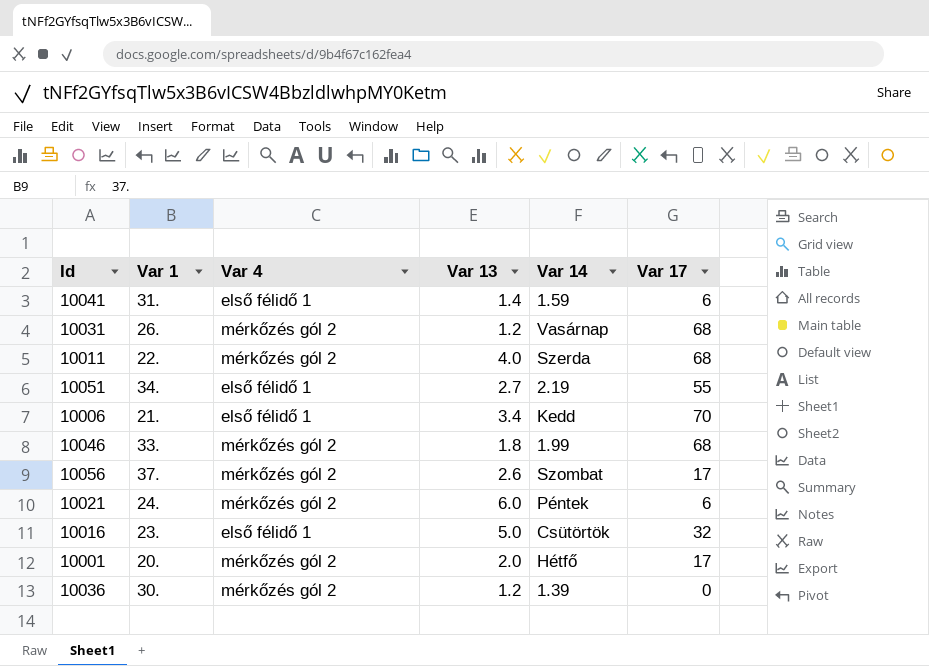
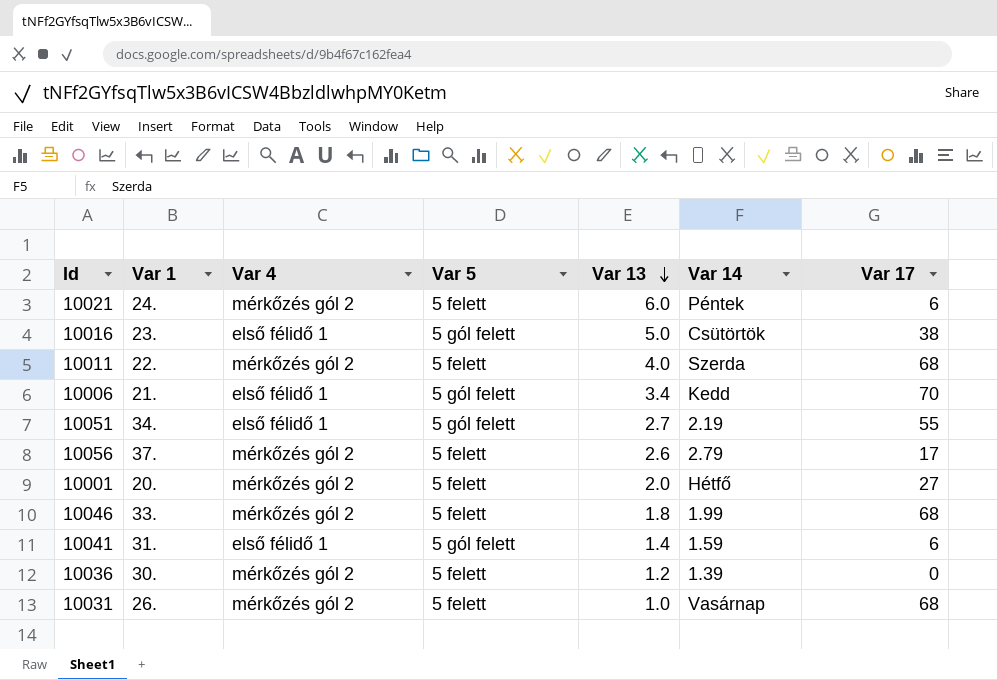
row order: none -> Var 13 descending
column Var 5 | position: none -> 4
10016 | Var 17: 32 -> 38
10056 | Var 14: Szombat -> 2.79
10001 | Var 17: 17 -> 27
10031 | Var 13: 1.2 -> 1.0

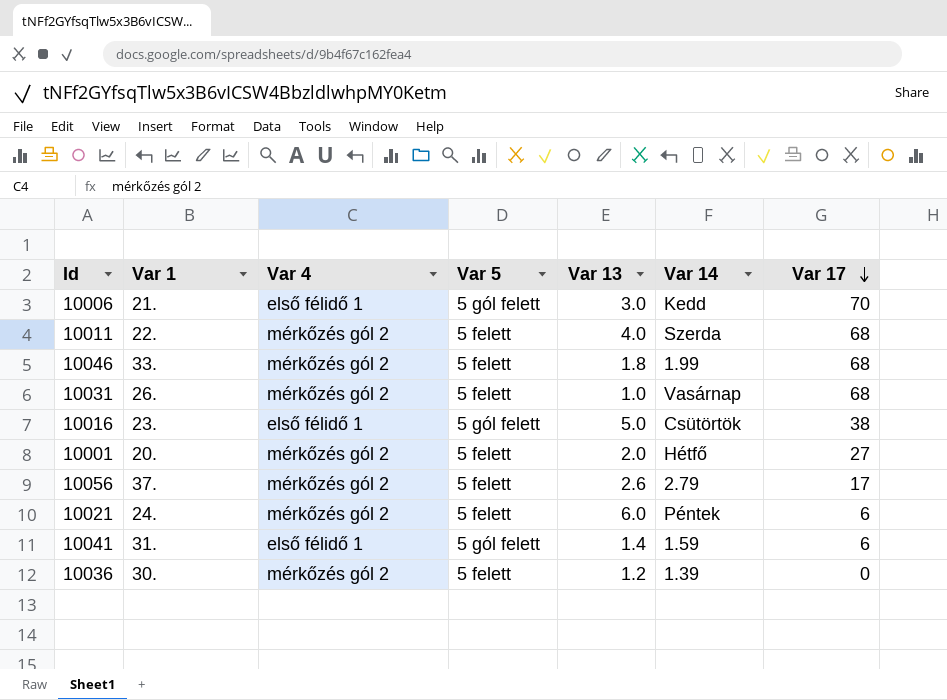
row order: Var 13 descending -> Var 17 descending
row 10051: 34. | első félidő 1 | 5 gól felett | 2.7 | 2.19 | 55 -> none
10006 | Var 13: 3.4 -> 3.0

